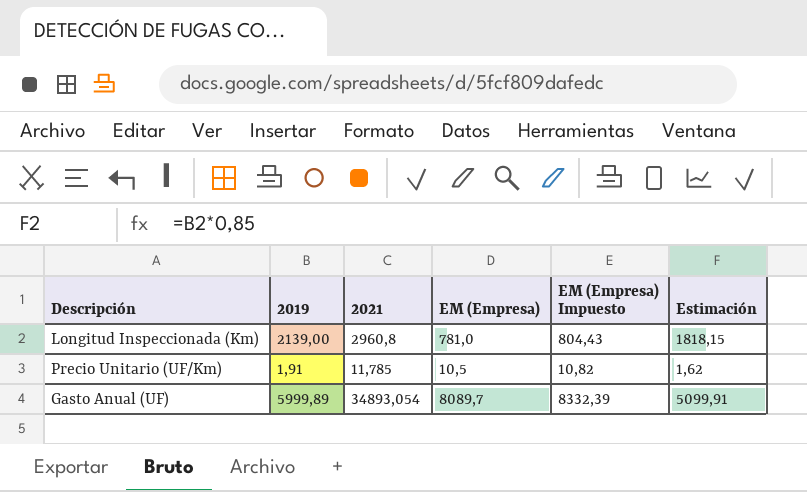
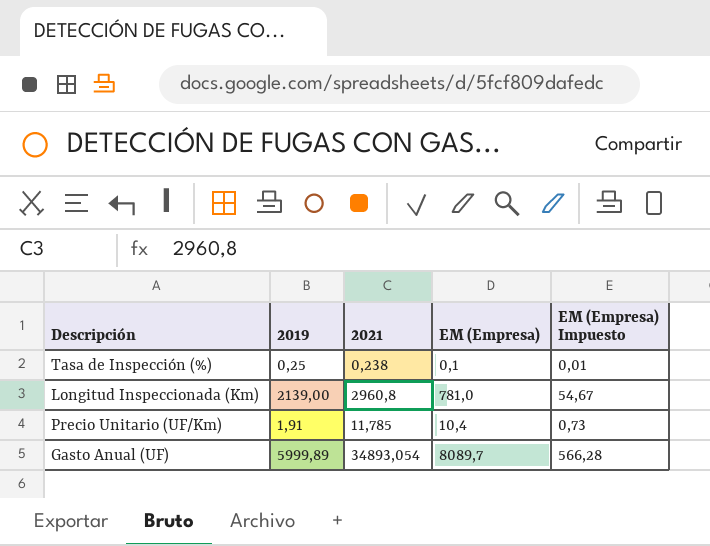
column Estimación | formula: [2019] * 0,85 -> none
column EM (Empresa) Impuesto | formula: [EM (Empresa)] * 1,03 -> [EM (Empresa)] * 0,07
row Tasa de Inspección (%): none -> 0,25 | 0,238 | 0,1 | 0,01
Precio Unitario (UF/Km) | EM (Empresa): 10,5 -> 10,4

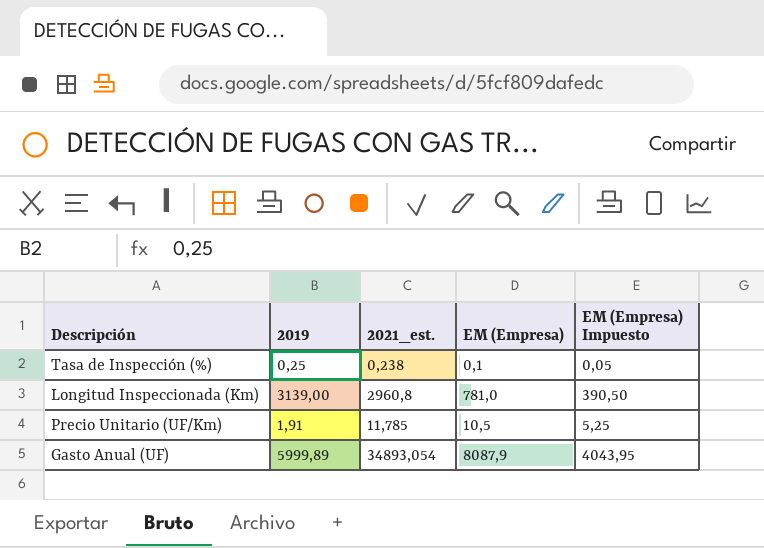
column name: 2021 -> 2021_est.
column EM (Empresa) Impuesto | formula: [EM (Empresa)] * 0,07 -> [EM (Empresa)] * 0,5
Longitud Inspeccionada (Km) | 2019: 2139,00 -> 3139,00
Precio Unitario (UF/Km) | EM (Empresa): 10,4 -> 10,5
Gasto Anual (UF) | EM (Empresa): 8089,7 -> 8087,9

